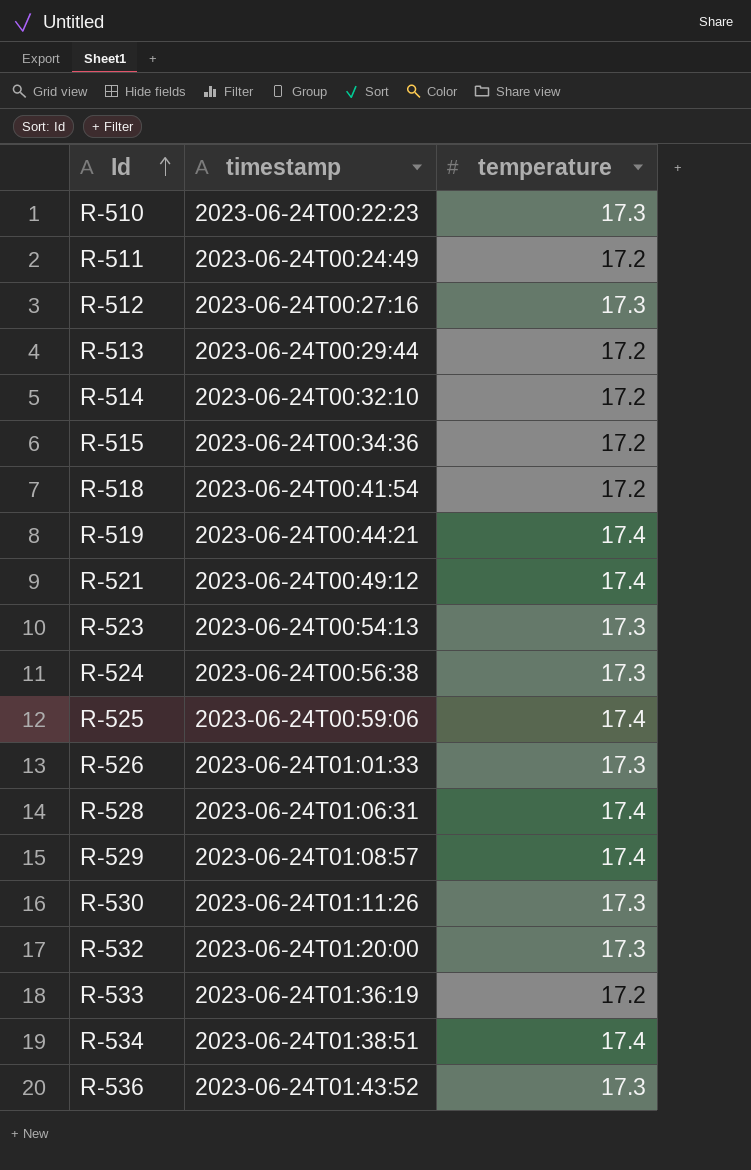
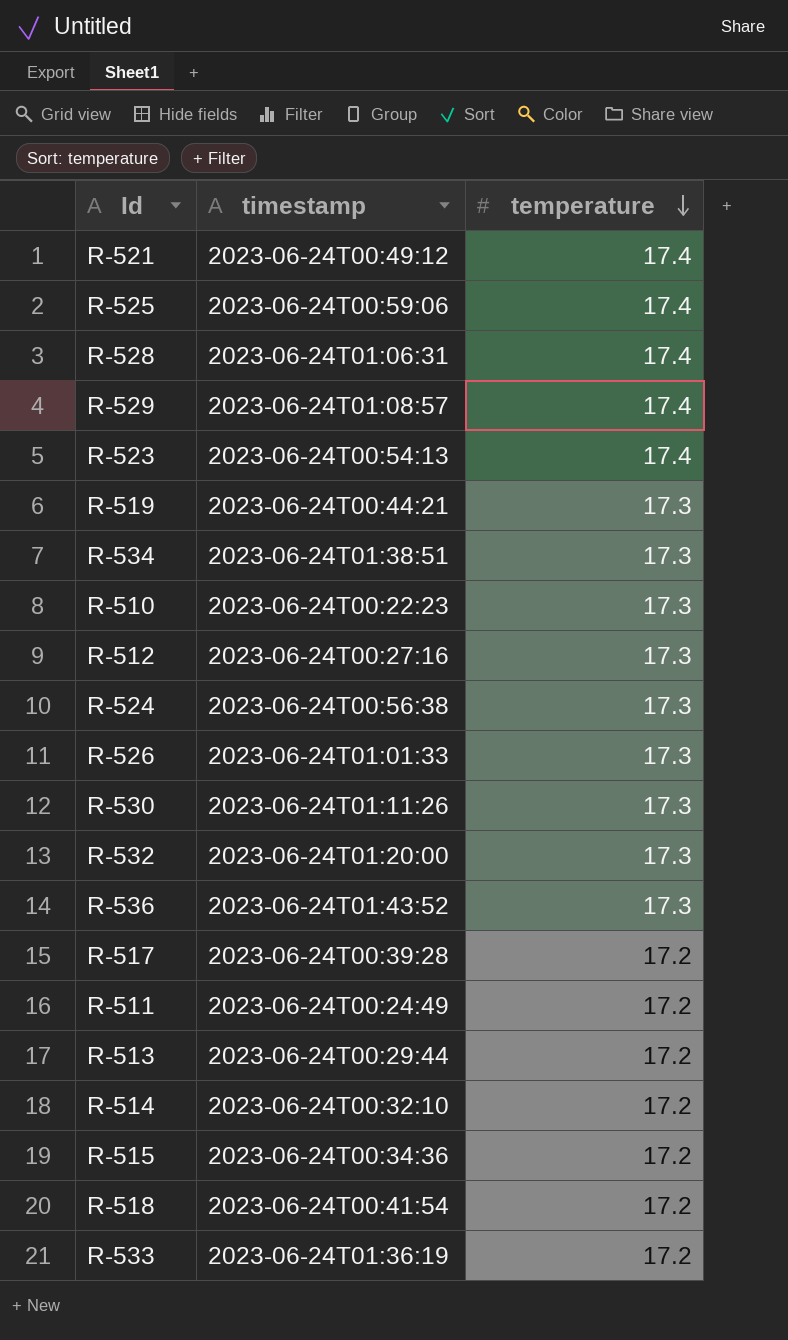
row order: Id ascending -> temperature descending
R-523 | temperature: 17.3 -> 17.4
R-519 | temperature: 17.4 -> 17.3
R-534 | temperature: 17.4 -> 17.3
row R-517: none -> 2023-06-24T00:39:28 | 17.2

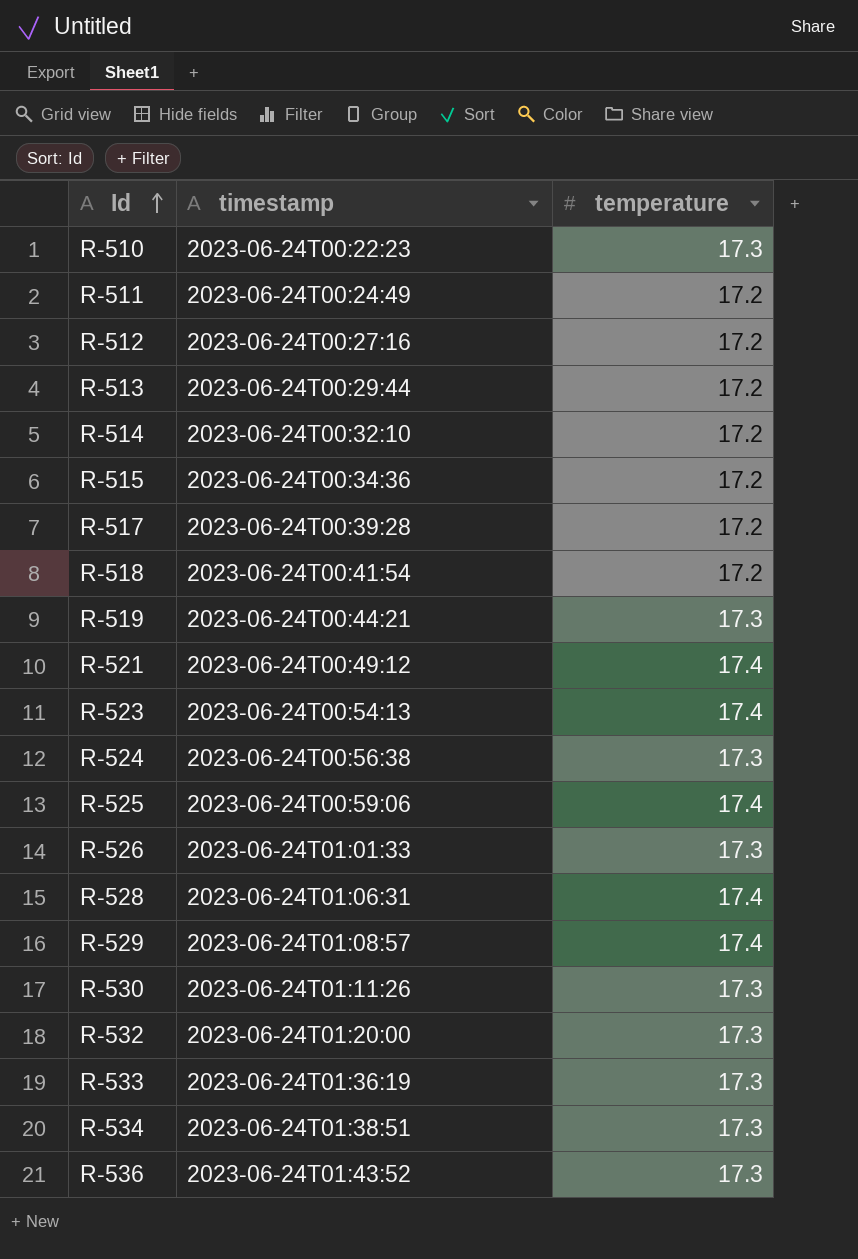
row order: temperature descending -> Id ascending
R-512 | temperature: 17.3 -> 17.2
R-533 | temperature: 17.2 -> 17.3

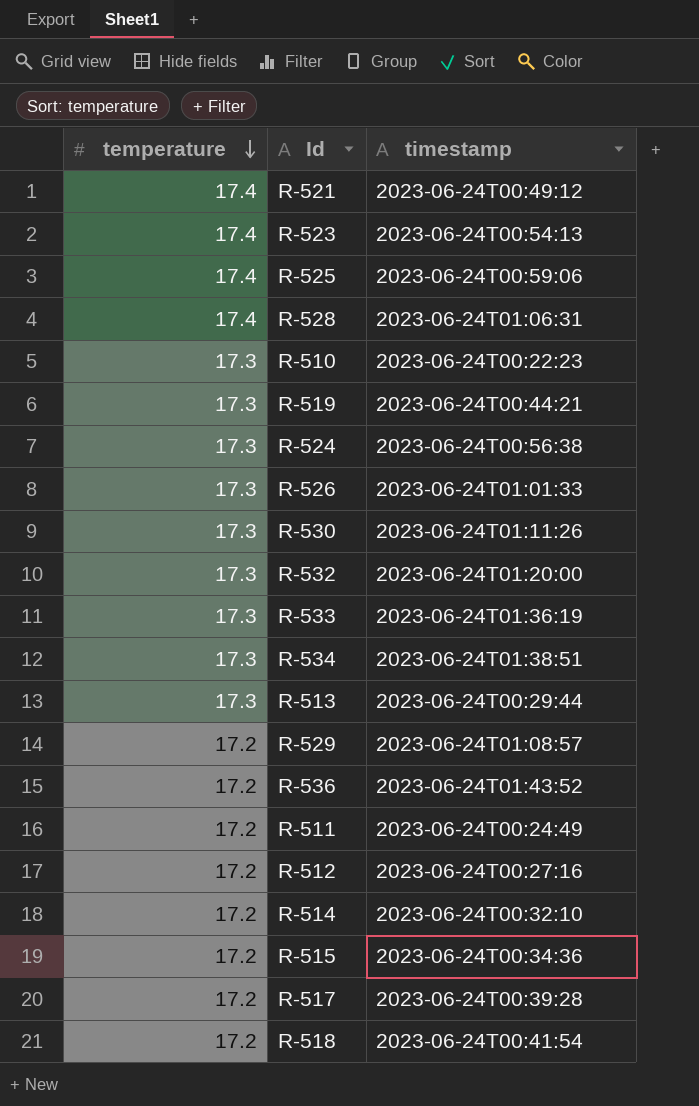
row order: Id ascending -> temperature descending
column temperature | position: 3 -> 1
R-513 | temperature: 17.2 -> 17.3
R-529 | temperature: 17.4 -> 17.2
R-536 | temperature: 17.3 -> 17.2

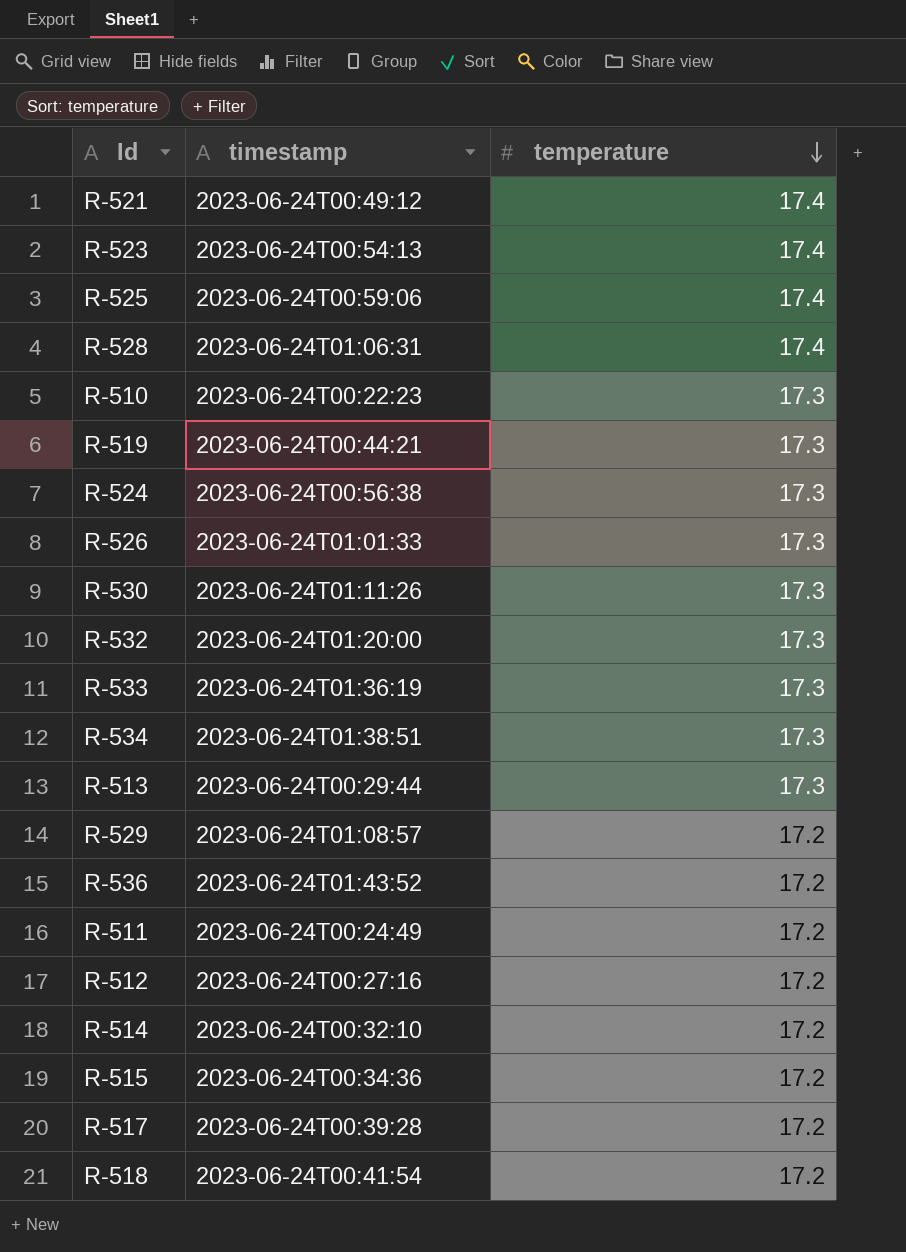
column temperature | position: 1 -> 3

